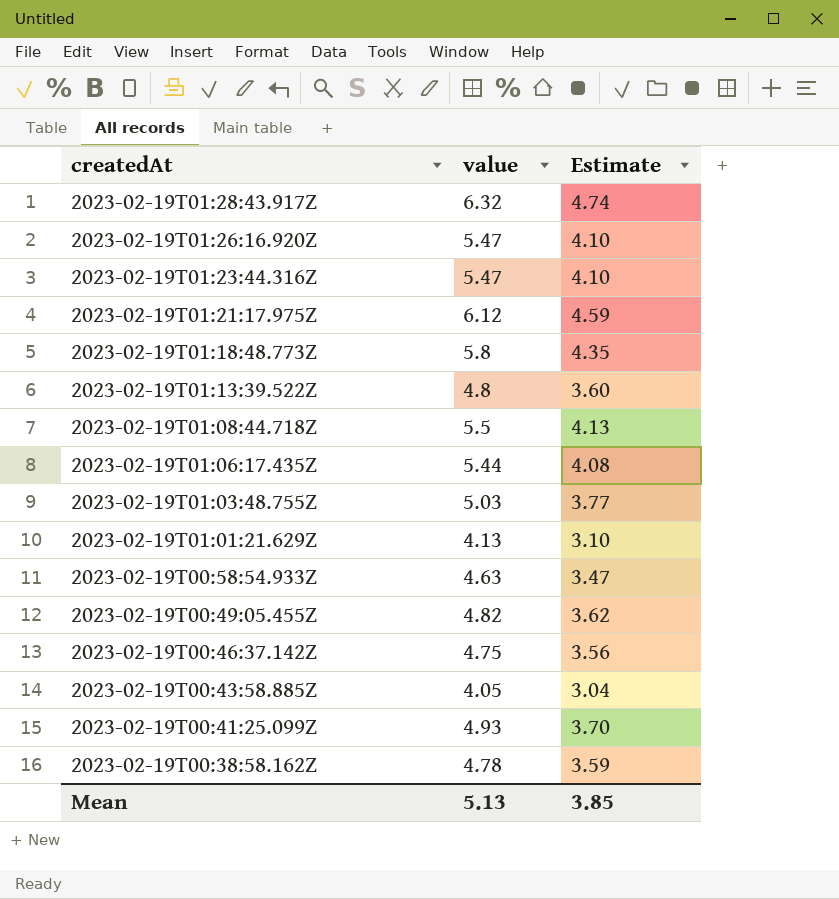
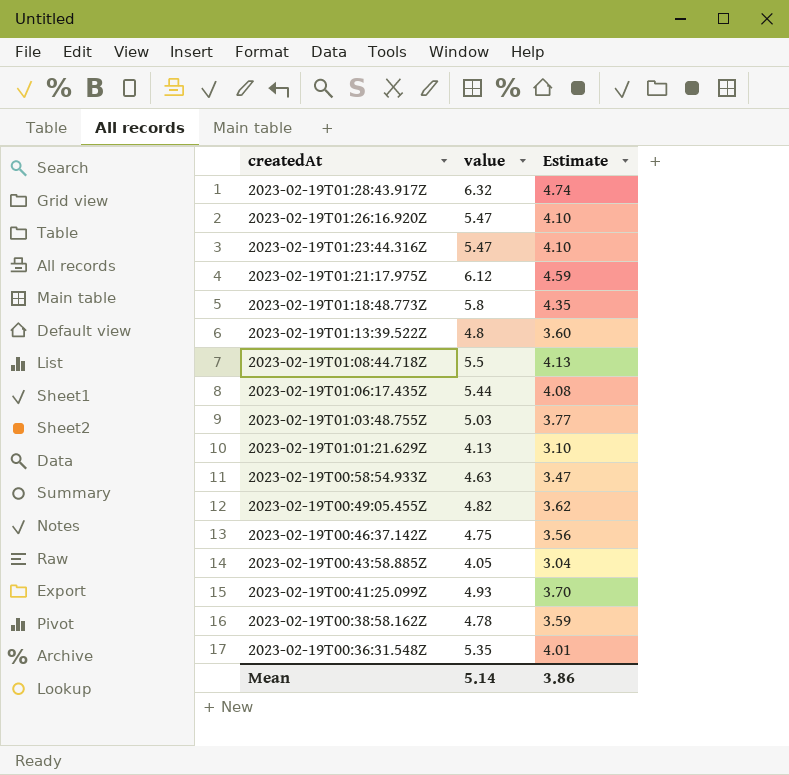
row 2023-02-19T00:36:31.548Z: none -> 5.35 | 4.01
Mean | value: 5.13 -> 5.14
Mean | Estimate: 3.85 -> 3.86

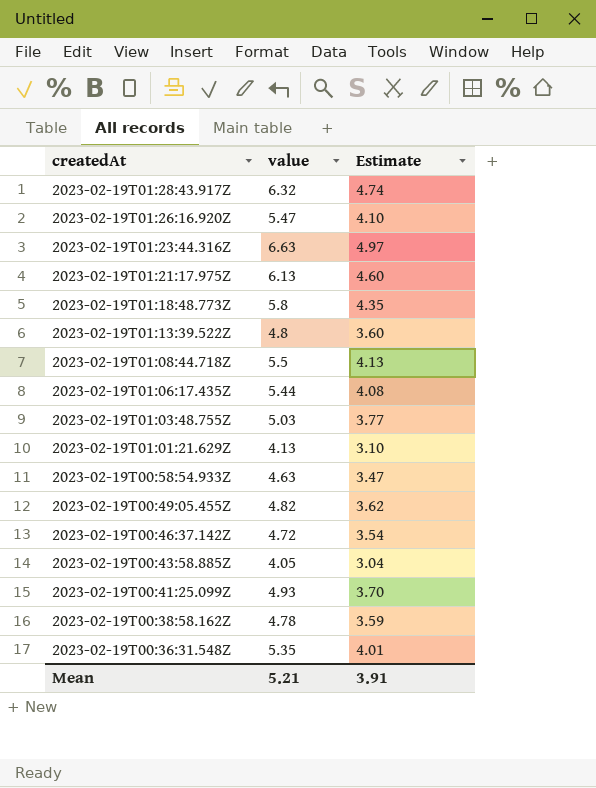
2023-02-19T01:23:44.316Z | value: 5.47 -> 6.63
2023-02-19T01:23:44.316Z | Estimate: 4.10 -> 4.97
2023-02-19T01:21:17.975Z | value: 6.12 -> 6.13
2023-02-19T01:21:17.975Z | Estimate: 4.59 -> 4.60
2023-02-19T00:46:37.142Z | value: 4.75 -> 4.72
2023-02-19T00:46:37.142Z | Estimate: 3.56 -> 3.54
Mean | value: 5.14 -> 5.21
Mean | Estimate: 3.86 -> 3.91

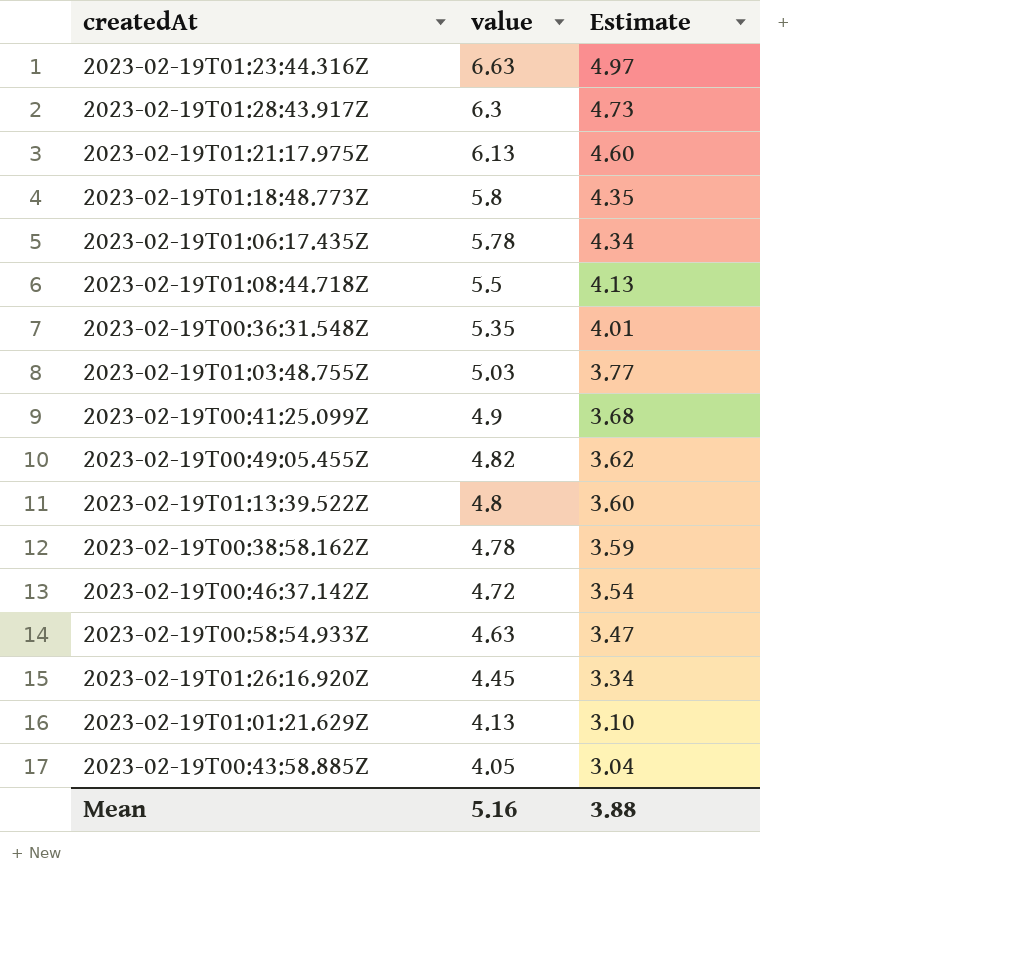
row order: createdAt descending -> value descending
2023-02-19T01:28:43.917Z | value: 6.32 -> 6.3
2023-02-19T01:28:43.917Z | Estimate: 4.74 -> 4.73
2023-02-19T01:06:17.435Z | value: 5.44 -> 5.78
2023-02-19T01:06:17.435Z | Estimate: 4.08 -> 4.34
2023-02-19T00:41:25.099Z | value: 4.93 -> 4.9
2023-02-19T00:41:25.099Z | Estimate: 3.70 -> 3.68
2023-02-19T01:26:16.920Z | value: 5.47 -> 4.45
2023-02-19T01:26:16.920Z | Estimate: 4.10 -> 3.34
Mean | value: 5.21 -> 5.16
Mean | Estimate: 3.91 -> 3.88

